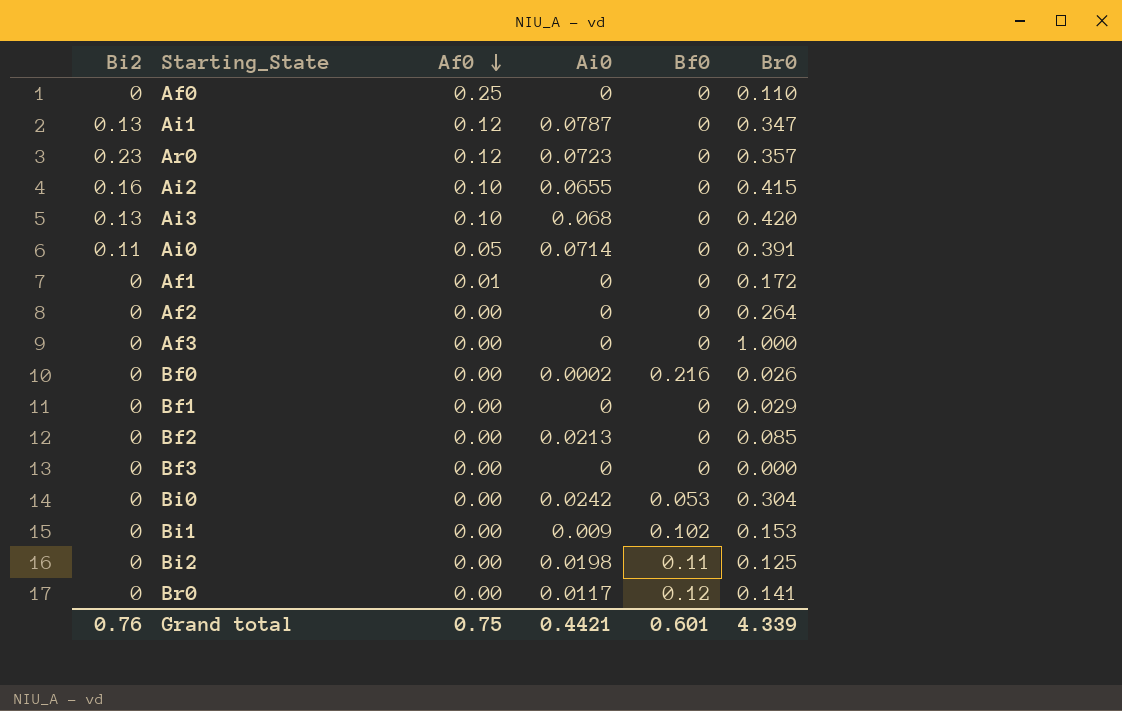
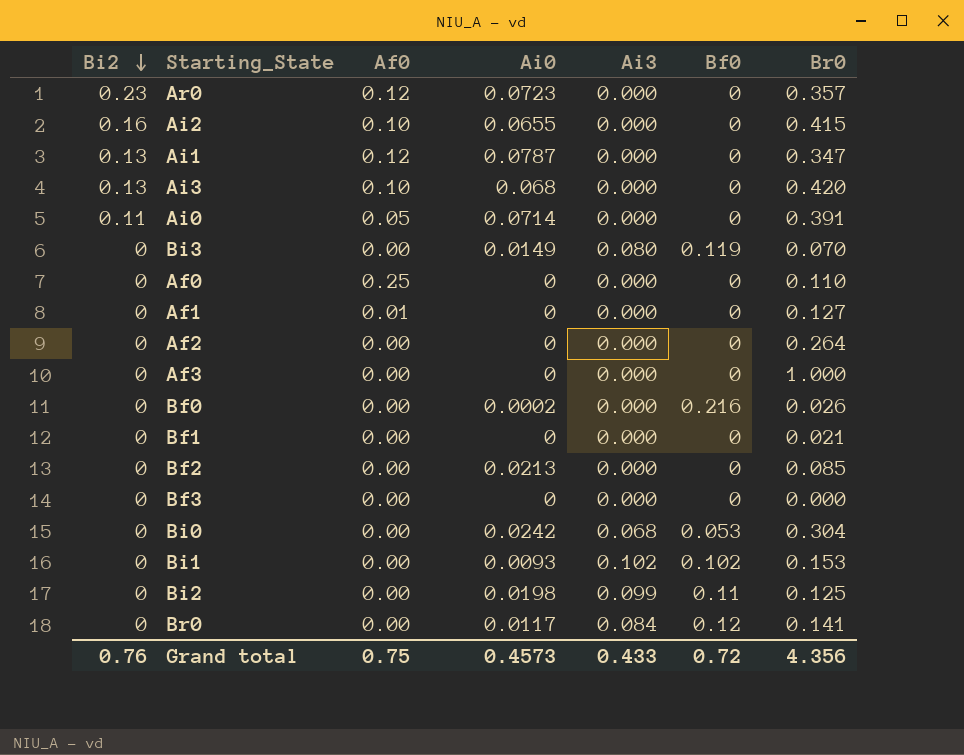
row order: Af0 descending -> Bi2 descending
column Ai3 | position: none -> 5
row Bi3: none -> 0 | 0.00 | 0.0149 | 0.080 | 0.119 | 0.070
Af1 | Br0: 0.172 -> 0.127
Bf1 | Br0: 0.029 -> 0.021
Bi1 | Ai0: 0.009 -> 0.0093
Grand total | Ai0: 0.4421 -> 0.4573
Grand total | Bf0: 0.601 -> 0.72
Grand total | Br0: 4.339 -> 4.356

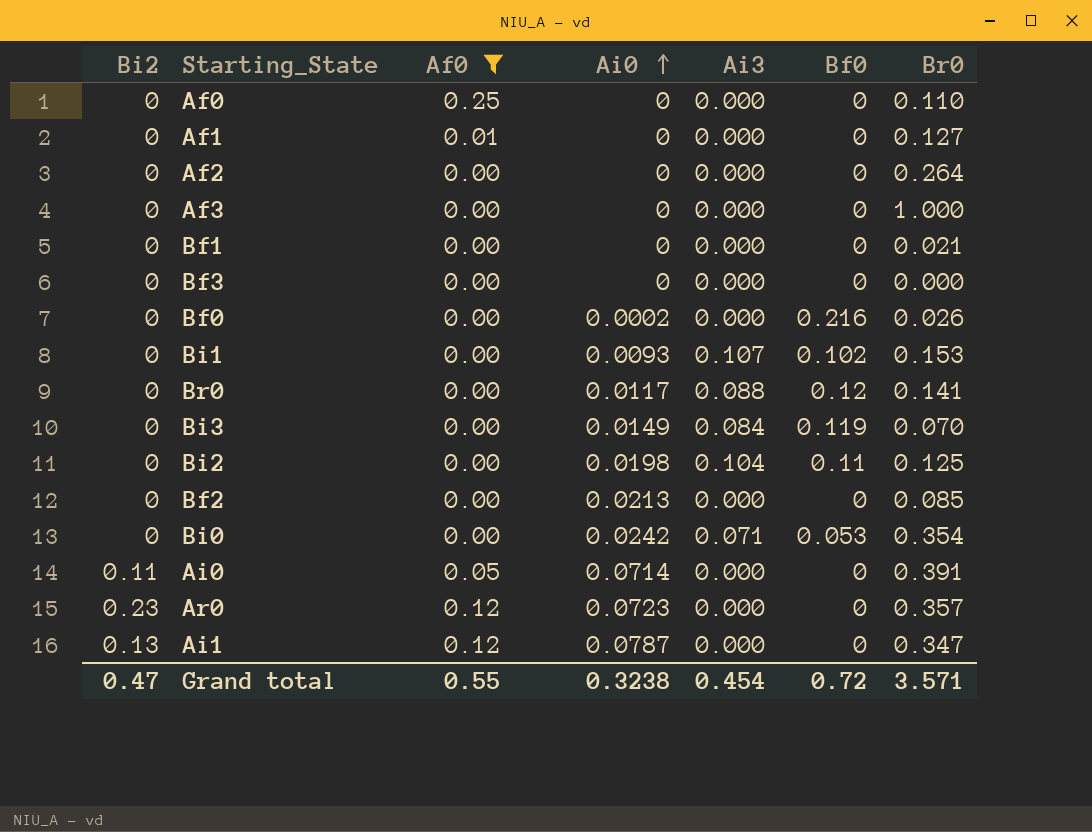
filter: none -> Af0 != 0.10
row order: Bi2 descending -> Ai0 ascending
Bi1 | Ai3: 0.102 -> 0.107
Br0 | Ai3: 0.084 -> 0.088
Bi3 | Ai3: 0.080 -> 0.084
Bi2 | Ai3: 0.099 -> 0.104
Bi0 | Ai3: 0.068 -> 0.071
Bi0 | Br0: 0.304 -> 0.354
Grand total | Bi2: 0.76 -> 0.47
Grand total | Af0: 0.75 -> 0.55
Grand total | Ai0: 0.4573 -> 0.3238
Grand total | Ai3: 0.433 -> 0.454
Grand total | Br0: 4.356 -> 3.571

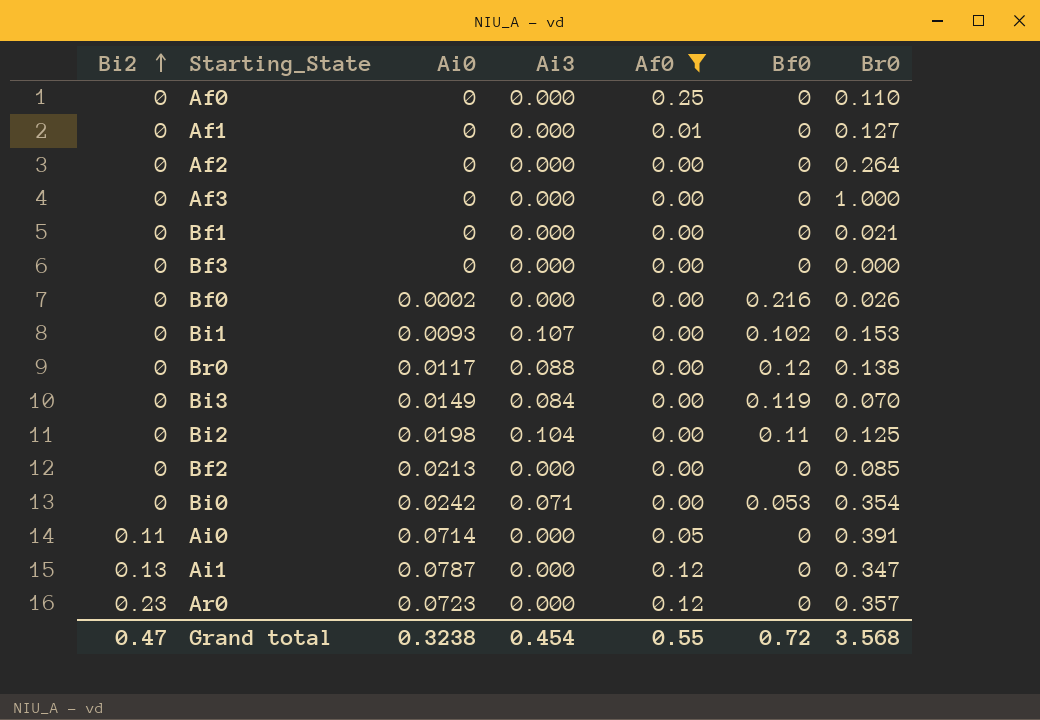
row order: Ai0 ascending -> Bi2 ascending
column Af0 | position: 3 -> 5
Br0 | Br0: 0.141 -> 0.138
Grand total | Br0: 3.571 -> 3.568

